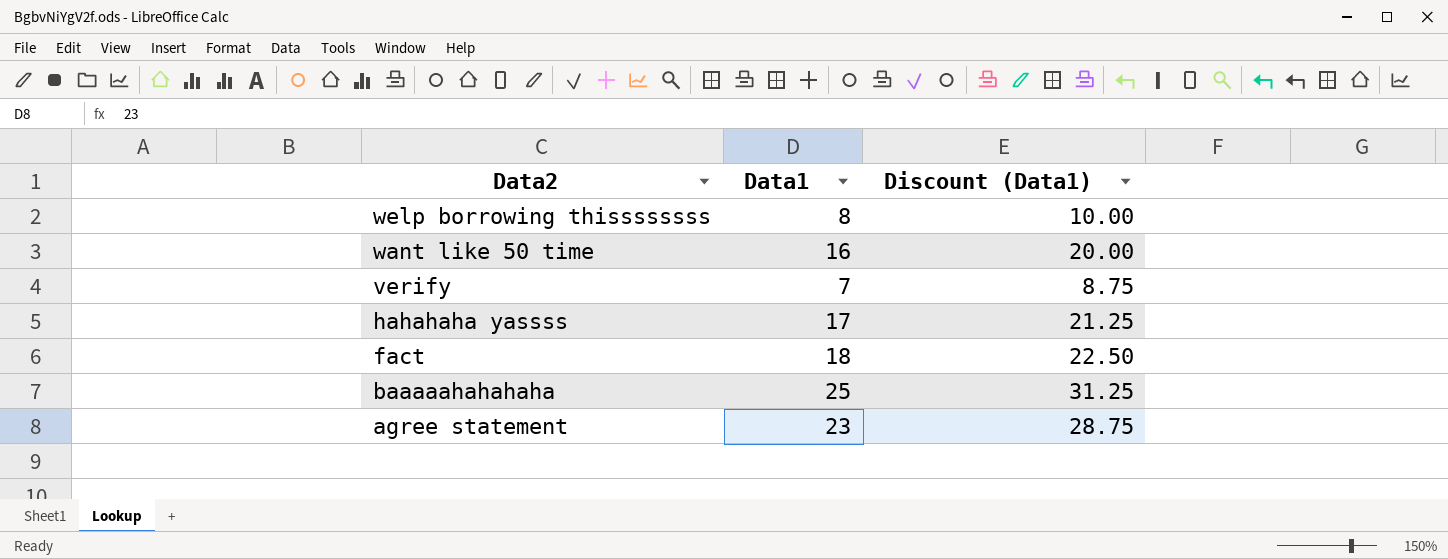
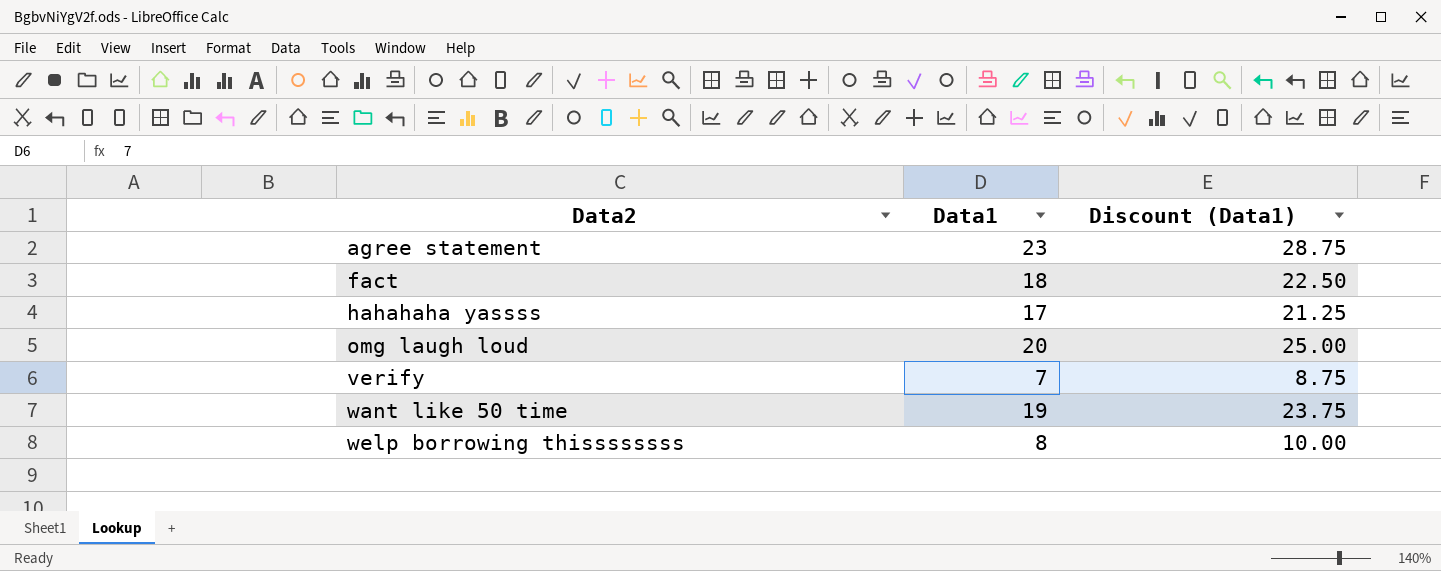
row order: Data2 descending -> Data2 ascending
row baaaaahahahaha: 25 | 31.25 -> none
row omg laugh loud: none -> 20 | 25.00
want like 50 time | Data1: 16 -> 19
want like 50 time | Discount (Data1): 20.00 -> 23.75

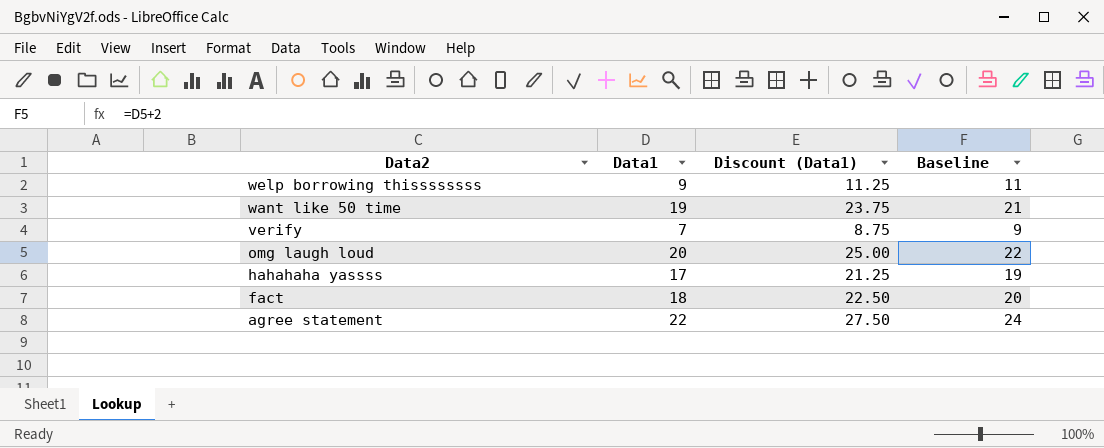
row order: Data2 ascending -> Data2 descending
column Baseline | formula: none -> [Data1] + 2
welp borrowing thissssssss | Data1: 8 -> 9
welp borrowing thissssssss | Discount (Data1): 10.00 -> 11.25
agree statement | Data1: 23 -> 22
agree statement | Discount (Data1): 28.75 -> 27.50

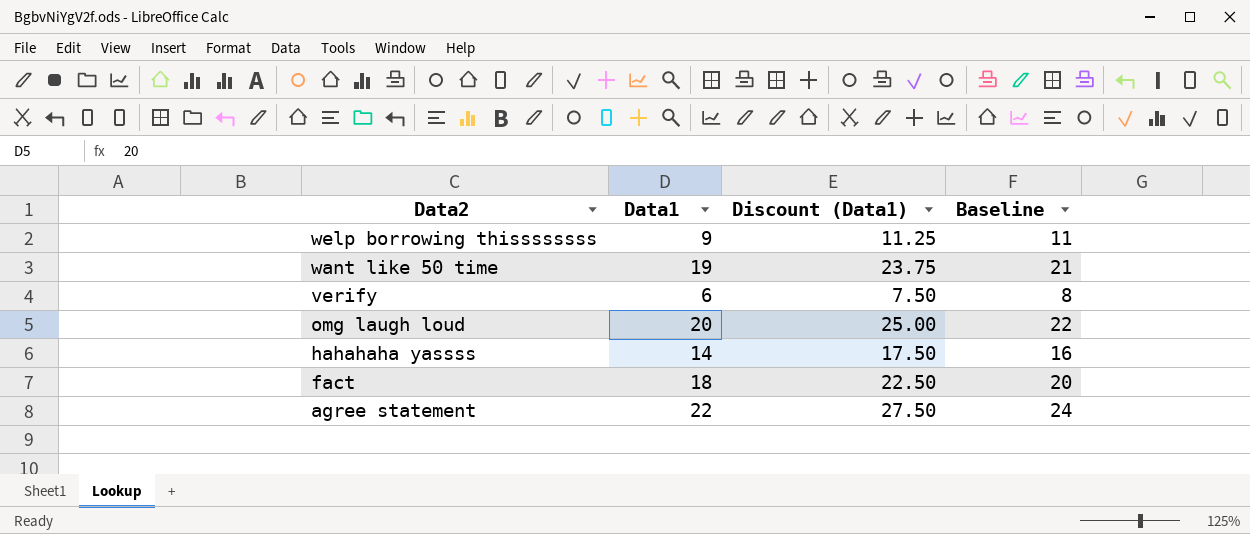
verify | Data1: 7 -> 6
verify | Discount (Data1): 8.75 -> 7.50
verify | Baseline: 9 -> 8
hahahaha yassss | Data1: 17 -> 14
hahahaha yassss | Discount (Data1): 21.25 -> 17.50
hahahaha yassss | Baseline: 19 -> 16

